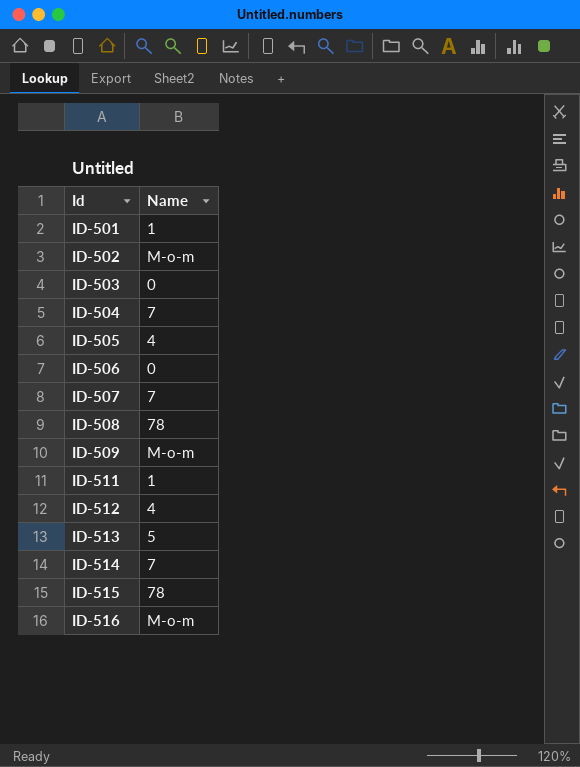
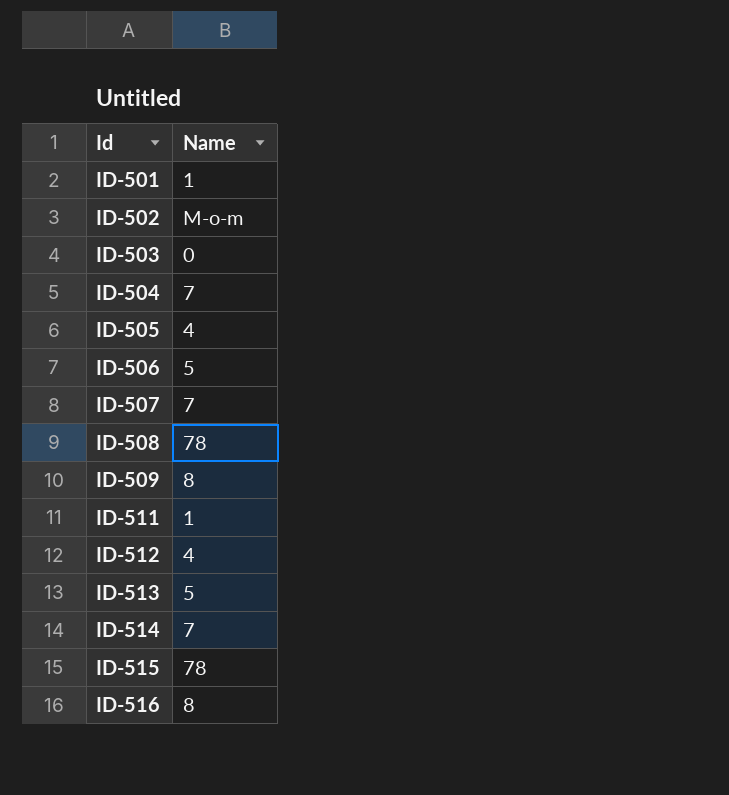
ID-506 | Name: 0 -> 5
ID-509 | Name: M-o-m -> 8
ID-516 | Name: M-o-m -> 8

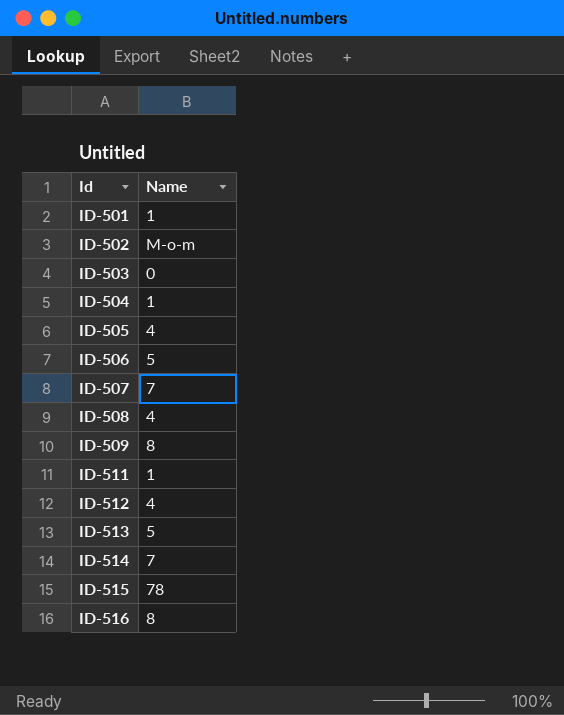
ID-504 | Name: 7 -> 1
ID-508 | Name: 78 -> 4

